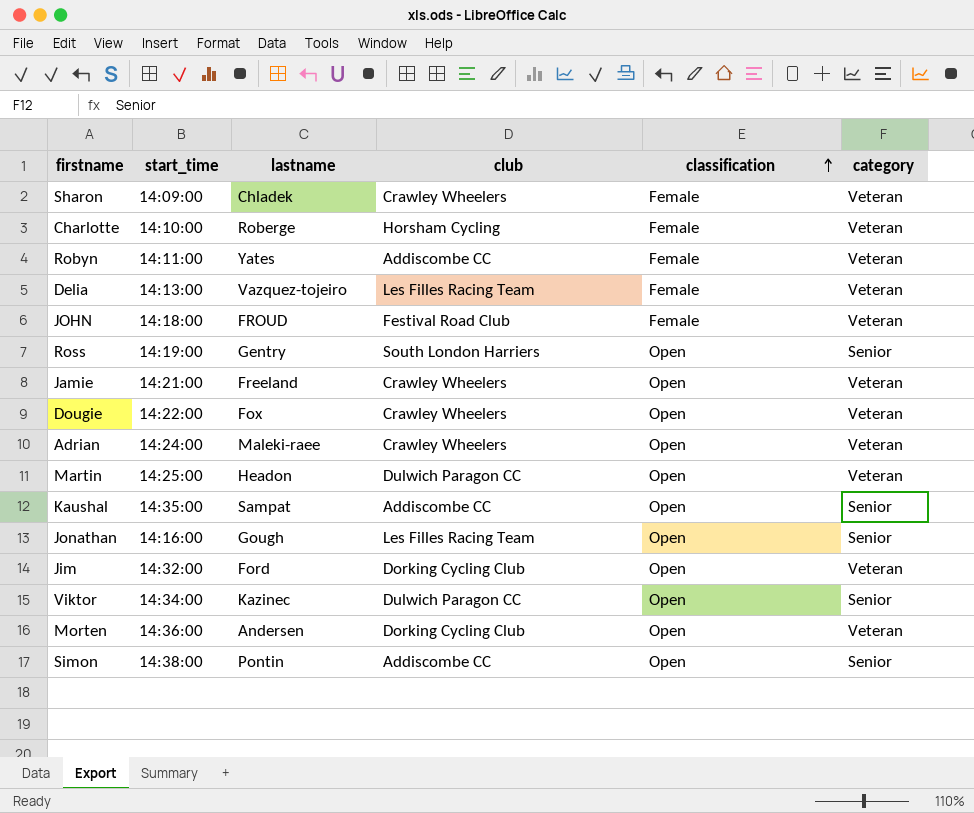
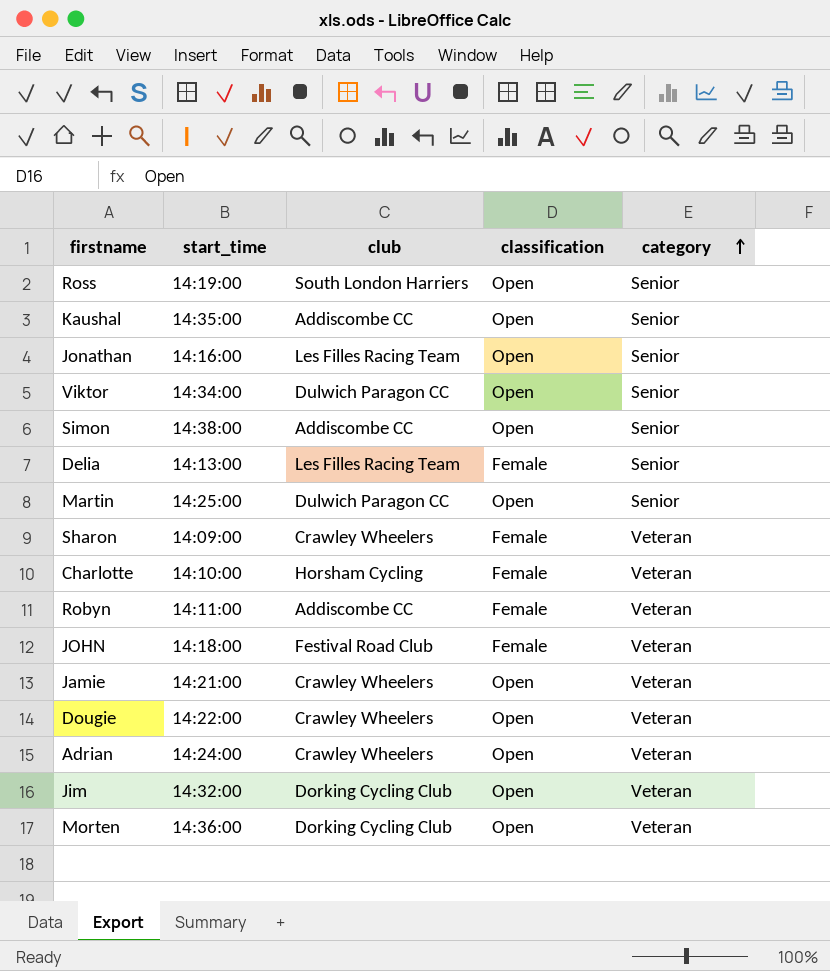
row order: classification ascending -> category ascending
column lastname | position: 3 -> none
Delia | category: Veteran -> Senior
Martin | category: Veteran -> Senior

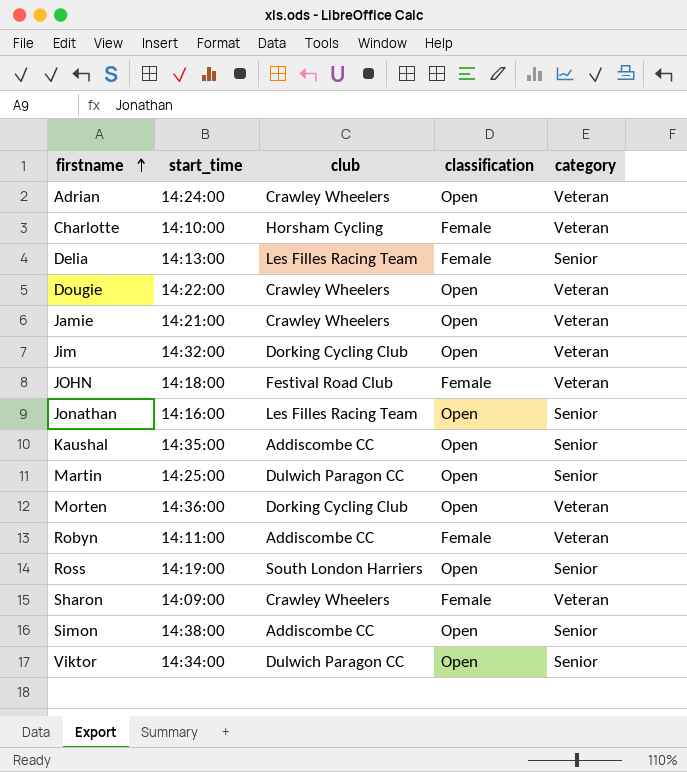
row order: category ascending -> firstname ascending

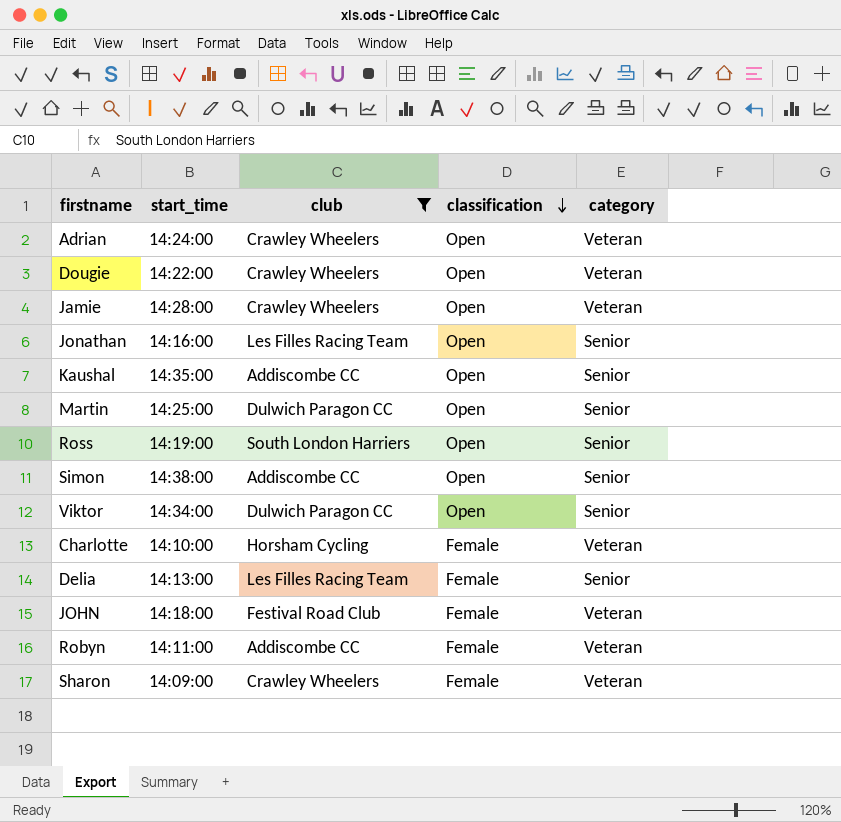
filter: none -> club != Dorking Cycling Club
row order: firstname ascending -> classification descending
Jamie | start_time: 14:21:00 -> 14:28:00

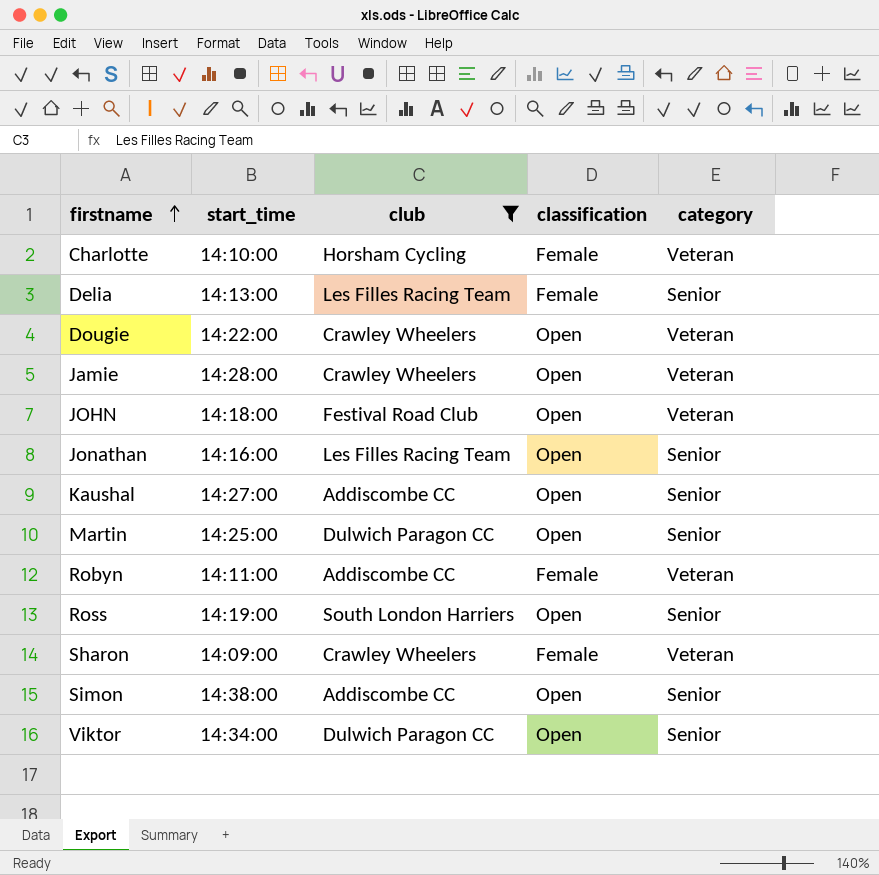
row order: classification descending -> firstname ascending
row Adrian: 14:24:00 | Crawley Wheelers | Open | Veteran -> none
JOHN | classification: Female -> Open
Kaushal | start_time: 14:35:00 -> 14:27:00

